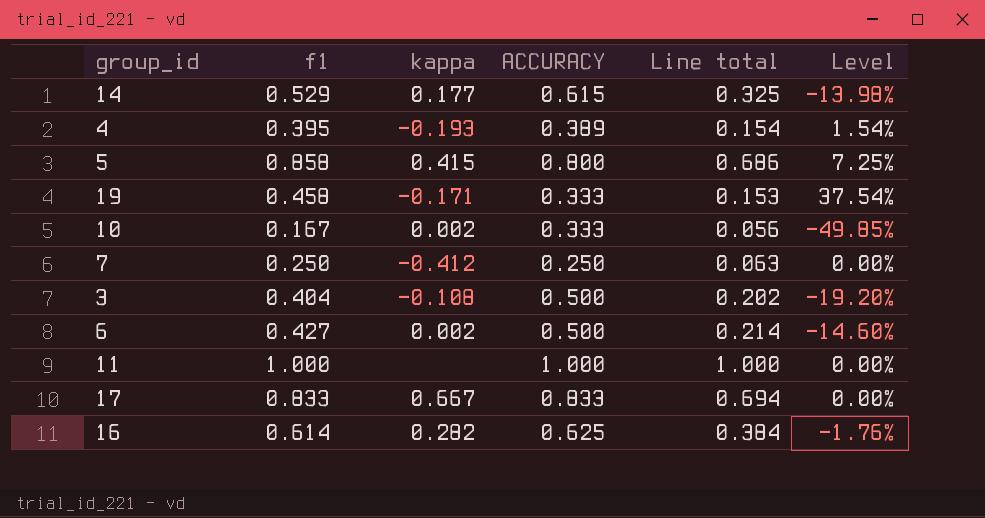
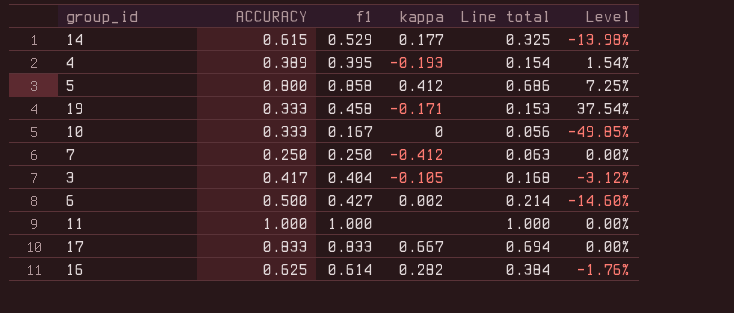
column ACCURACY | position: 4 -> 2
5 | kappa: 0.415 -> 0.412
10 | kappa: 0.002 -> 0
3 | ACCURACY: 0.500 -> 0.417
3 | kappa: -0.108 -> -0.105
3 | Line total: 0.202 -> 0.168
3 | Level: -19.20% -> -3.12%

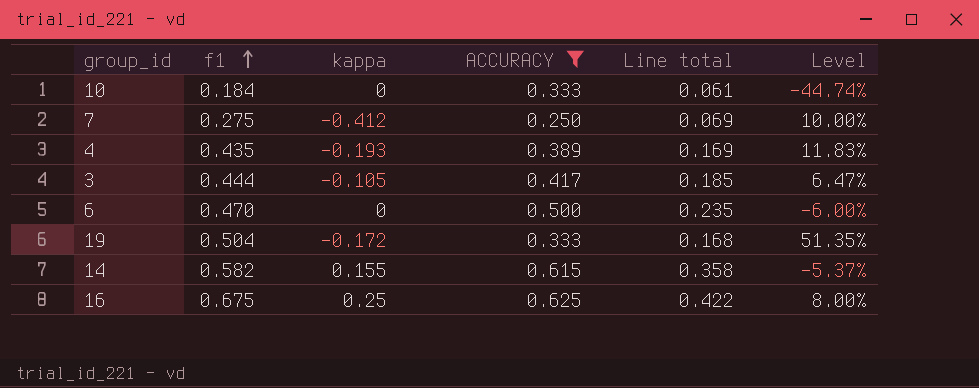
filter: none -> ACCURACY <= 0.625
row order: none -> f1 ascending
column ACCURACY | position: 2 -> 4
10 | f1: 0.167 -> 0.184
10 | Line total: 0.056 -> 0.061
10 | Level: -49.85% -> -44.74%
7 | f1: 0.250 -> 0.275
7 | Line total: 0.063 -> 0.069
7 | Level: 0.00% -> 10.00%
4 | f1: 0.395 -> 0.435
4 | Line total: 0.154 -> 0.169
4 | Level: 1.54% -> 11.83%
3 | f1: 0.404 -> 0.444
3 | Line total: 0.168 -> 0.185
3 | Level: -3.12% -> 6.47%
6 | f1: 0.427 -> 0.470
6 | kappa: 0.002 -> 0
6 | Line total: 0.214 -> 0.235
6 | Level: -14.60% -> -6.00%
19 | f1: 0.458 -> 0.504
19 | kappa: -0.171 -> -0.172
19 | Line total: 0.153 -> 0.168
19 | Level: 37.54% -> 51.35%
14 | f1: 0.529 -> 0.582
14 | kappa: 0.177 -> 0.155
14 | Line total: 0.325 -> 0.358
14 | Level: -13.98% -> -5.37%
16 | f1: 0.614 -> 0.675
16 | kappa: 0.282 -> 0.25
16 | Line total: 0.384 -> 0.422
16 | Level: -1.76% -> 8.00%

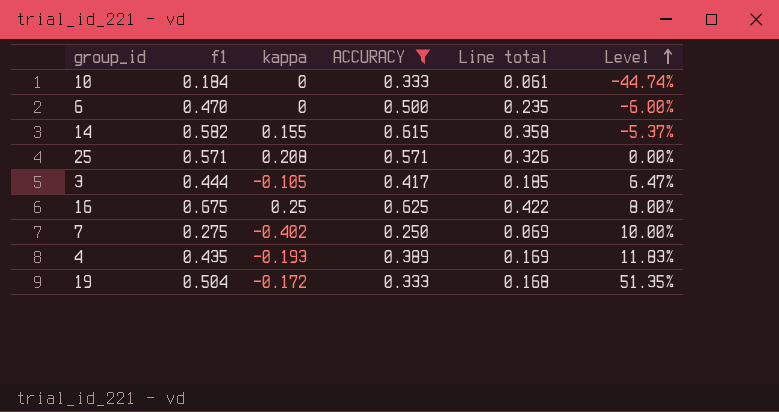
row order: f1 ascending -> Level ascending
row 25: none -> 0.571 | 0.208 | 0.571 | 0.326 | 0.00%
7 | kappa: -0.412 -> -0.402

